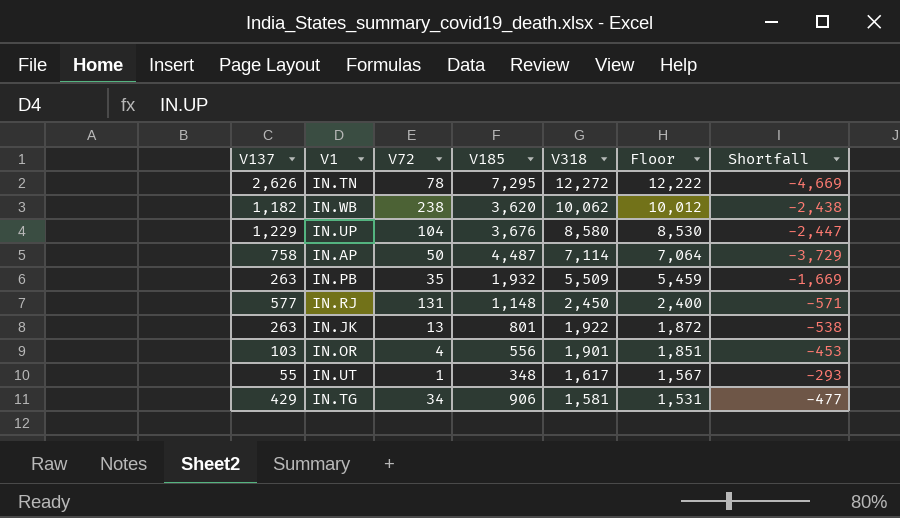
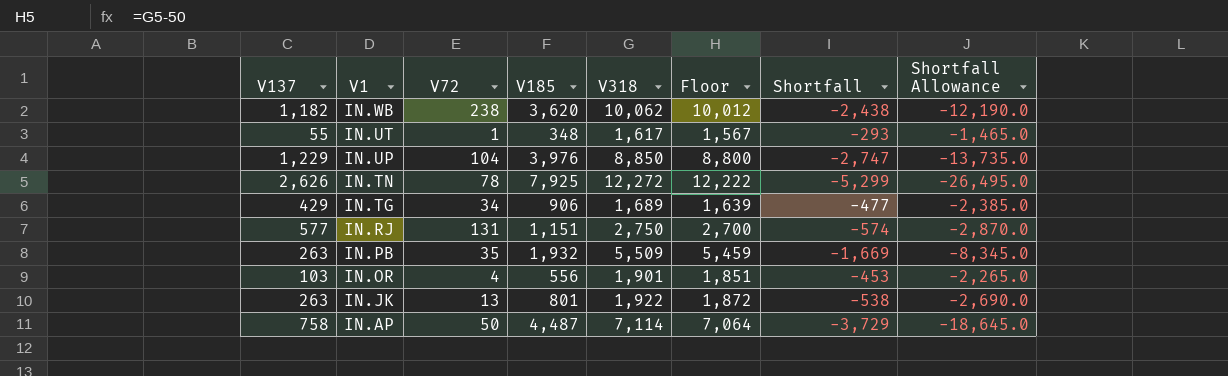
row order: V318 descending -> V1 descending
column Shortfall Allowance | formula: none -> [Shortfall] * 5
IN.UP | V185: 3,676 -> 3,976
IN.UP | V318: 8,580 -> 8,850
IN.UP | Floor: 8,530 -> 8,800
IN.UP | Shortfall: -2,447 -> -2,747
IN.TN | V185: 7,295 -> 7,925
IN.TN | Shortfall: -4,669 -> -5,299
IN.TG | V318: 1,581 -> 1,689
IN.TG | Floor: 1,531 -> 1,639
IN.RJ | V185: 1,148 -> 1,151
IN.RJ | V318: 2,450 -> 2,750
IN.RJ | Floor: 2,400 -> 2,700
IN.RJ | Shortfall: -571 -> -574

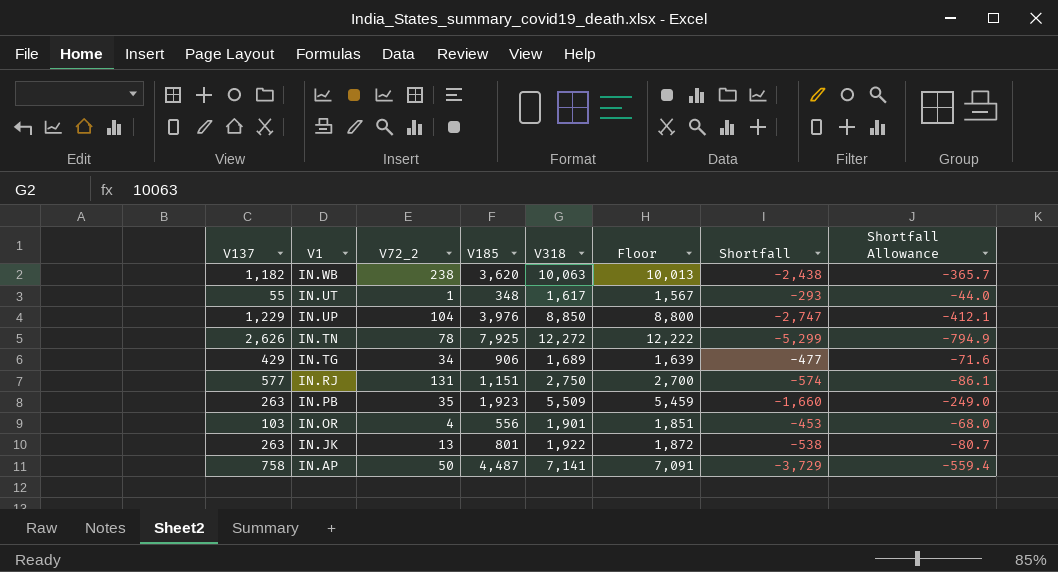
column name: V72 -> V72_2
column Shortfall Allowance | formula: [Shortfall] * 5 -> [Shortfall] * 0.15
IN.WB | V318: 10,062 -> 10,063
IN.WB | Floor: 10,012 -> 10,013
IN.PB | V185: 1,932 -> 1,923
IN.PB | Shortfall: -1,669 -> -1,660
IN.AP | V318: 7,114 -> 7,141
IN.AP | Floor: 7,064 -> 7,091

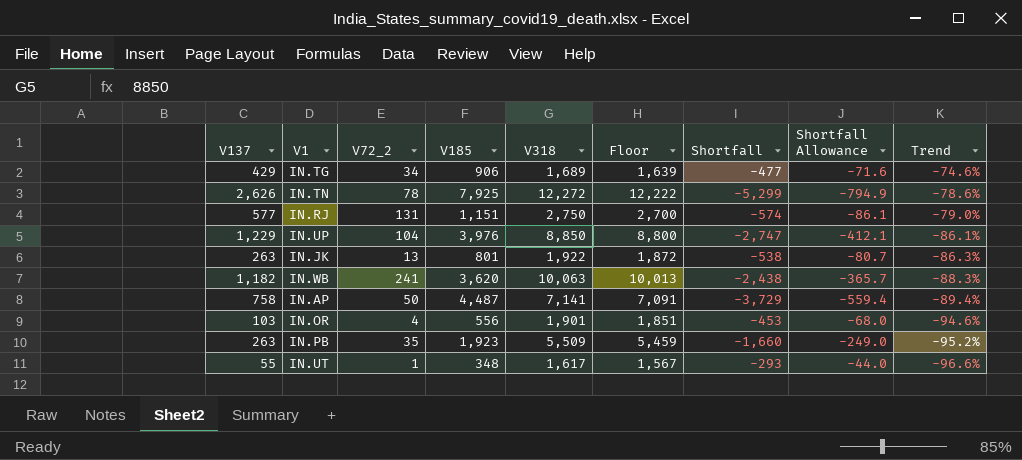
row order: V1 descending -> Trend descending
column Trend | formula: none -> ([V137] - [V318]) / [V318]
IN.WB | V72_2: 238 -> 241

